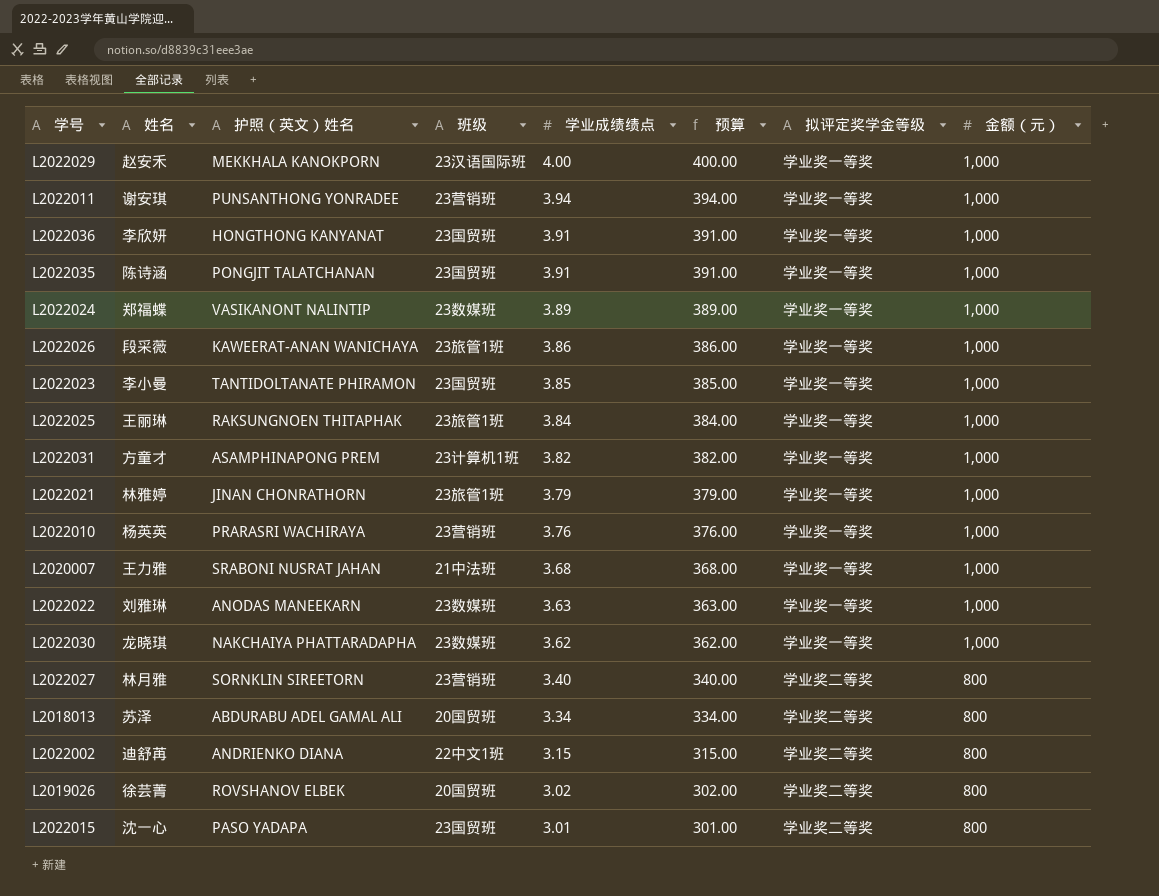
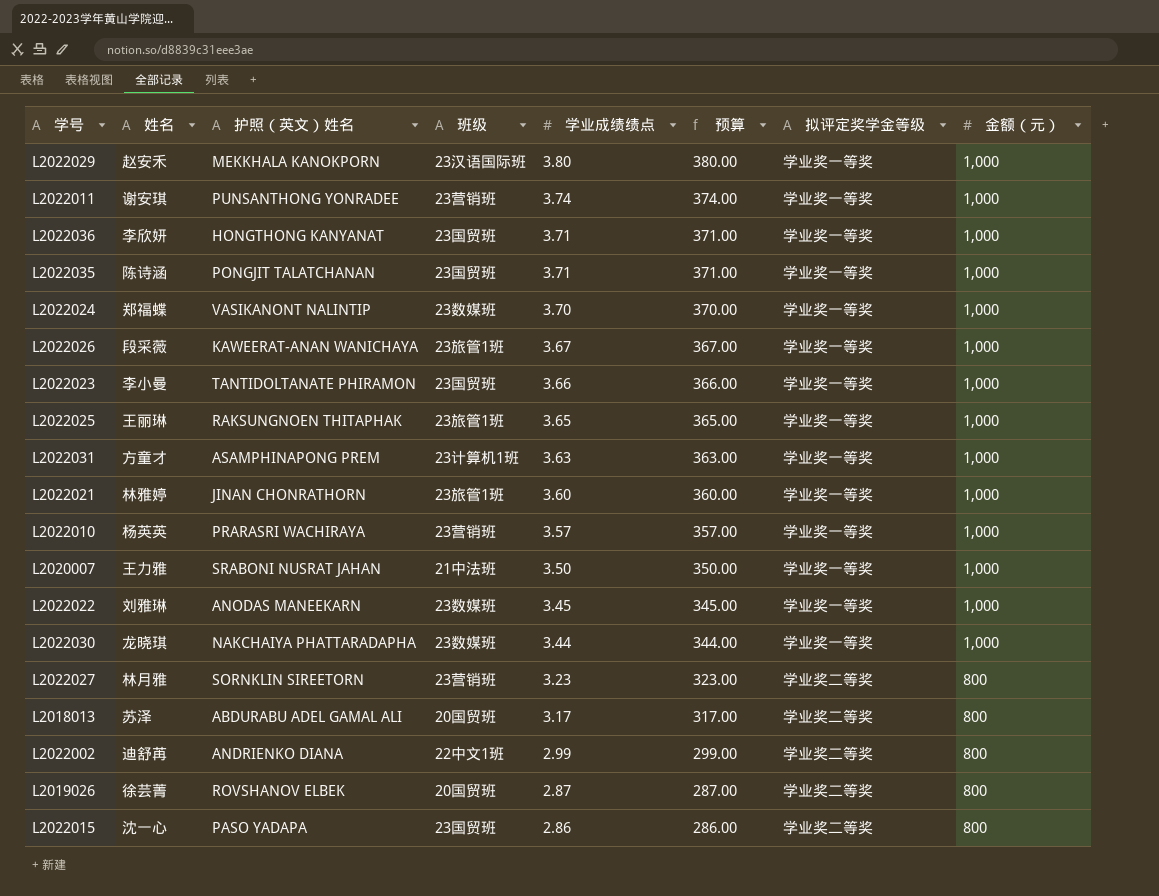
L2022029 | 学业成绩绩点: 4.00 -> 3.80
L2022029 | 预算: 400.00 -> 380.00
L2022011 | 学业成绩绩点: 3.94 -> 3.74
L2022011 | 预算: 394.00 -> 374.00
L2022036 | 学业成绩绩点: 3.91 -> 3.71
L2022036 | 预算: 391.00 -> 371.00
L2022035 | 学业成绩绩点: 3.91 -> 3.71
L2022035 | 预算: 391.00 -> 371.00
L2022024 | 学业成绩绩点: 3.89 -> 3.70
L2022024 | 预算: 389.00 -> 370.00
L2022026 | 学业成绩绩点: 3.86 -> 3.67
L2022026 | 预算: 386.00 -> 367.00
L2022023 | 学业成绩绩点: 3.85 -> 3.66
L2022023 | 预算: 385.00 -> 366.00
L2022025 | 学业成绩绩点: 3.84 -> 3.65
L2022025 | 预算: 384.00 -> 365.00
L2022031 | 学业成绩绩点: 3.82 -> 3.63
L2022031 | 预算: 382.00 -> 363.00
L2022021 | 学业成绩绩点: 3.79 -> 3.60
L2022021 | 预算: 379.00 -> 360.00
L2022010 | 学业成绩绩点: 3.76 -> 3.57
L2022010 | 预算: 376.00 -> 357.00
L2020007 | 学业成绩绩点: 3.68 -> 3.50
L2020007 | 预算: 368.00 -> 350.00
L2022022 | 学业成绩绩点: 3.63 -> 3.45
L2022022 | 预算: 363.00 -> 345.00
L2022030 | 学业成绩绩点: 3.62 -> 3.44
L2022030 | 预算: 362.00 -> 344.00
L2022027 | 学业成绩绩点: 3.40 -> 3.23
L2022027 | 预算: 340.00 -> 323.00
L2018013 | 学业成绩绩点: 3.34 -> 3.17
L2018013 | 预算: 334.00 -> 317.00
L2022002 | 学业成绩绩点: 3.15 -> 2.99
L2022002 | 预算: 315.00 -> 299.00
L2019026 | 学业成绩绩点: 3.02 -> 2.87
L2019026 | 预算: 302.00 -> 287.00
L2022015 | 学业成绩绩点: 3.01 -> 2.86
L2022015 | 预算: 301.00 -> 286.00

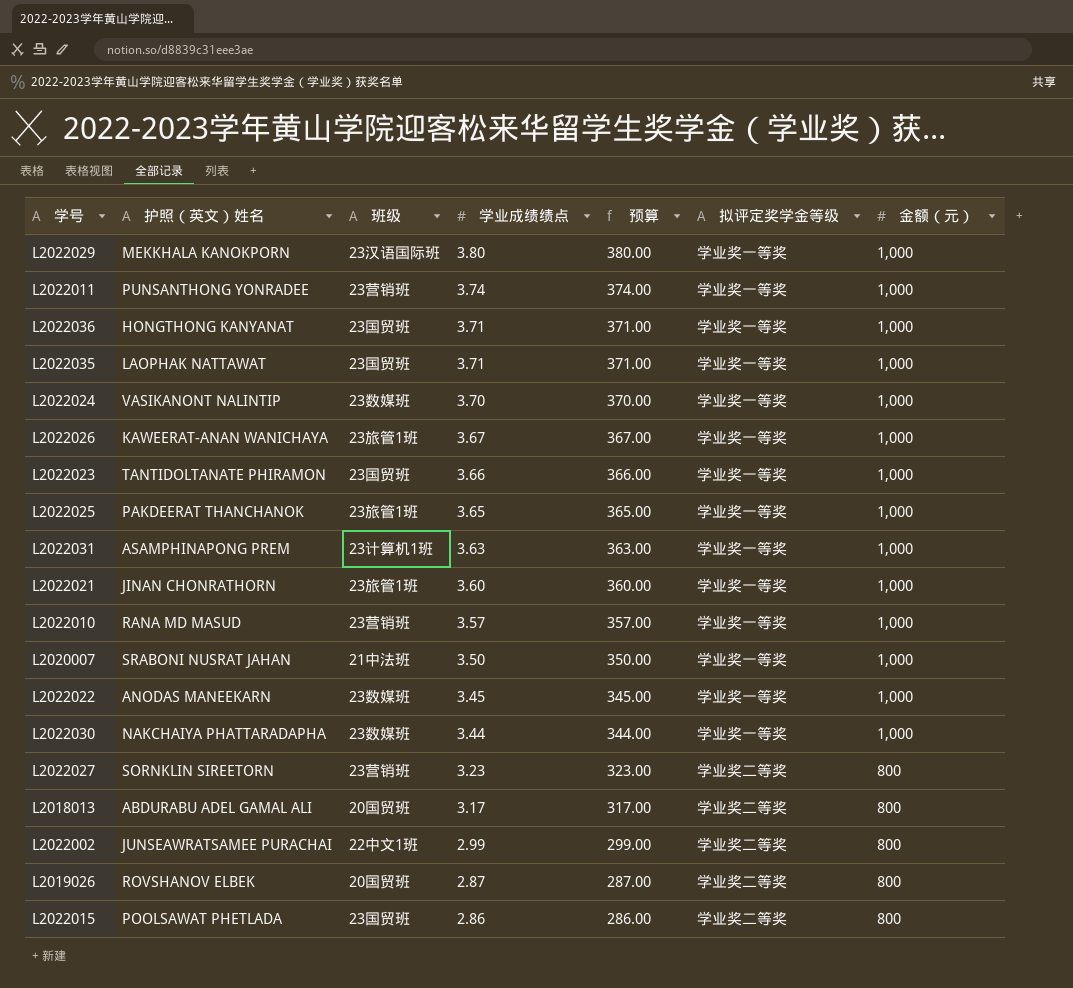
column 姓名 | position: 2 -> none
L2022035 | 护照（英文）姓名: PONGJIT TALATCHANAN -> LAOPHAK NATTAWAT
L2022025 | 护照（英文）姓名: RAKSUNGNOEN THITAPHAK -> PAKDEERAT THANCHANOK
L2022010 | 护照（英文）姓名: PRARASRI WACHIRAYA -> RANA MD MASUD
L2022002 | 护照（英文）姓名: ANDRIENKO DIANA -> JUNSEAWRATSAMEE PURACHAI
L2022015 | 护照（英文）姓名: PASO YADAPA -> POOLSAWAT PHETLADA

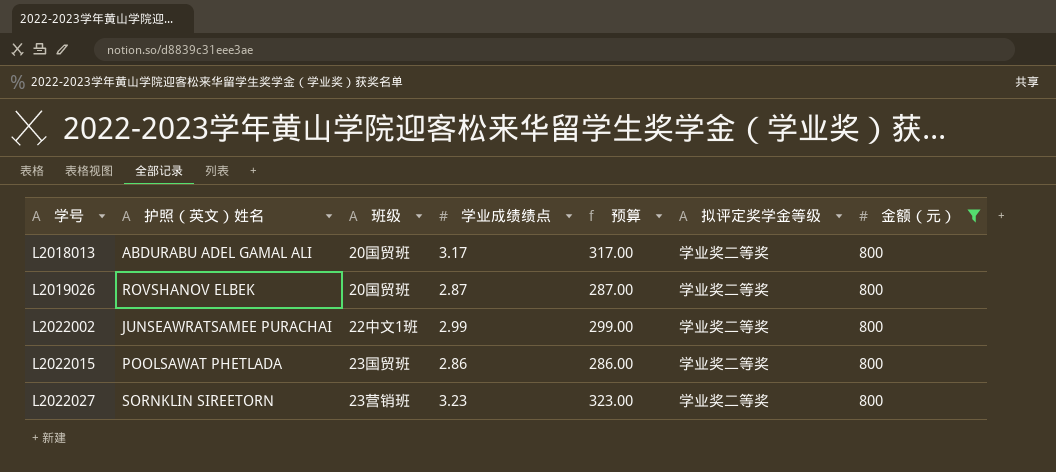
filter: none -> 金额（元） = 800
row order: 学业成绩绩点 descending -> 学号 ascending

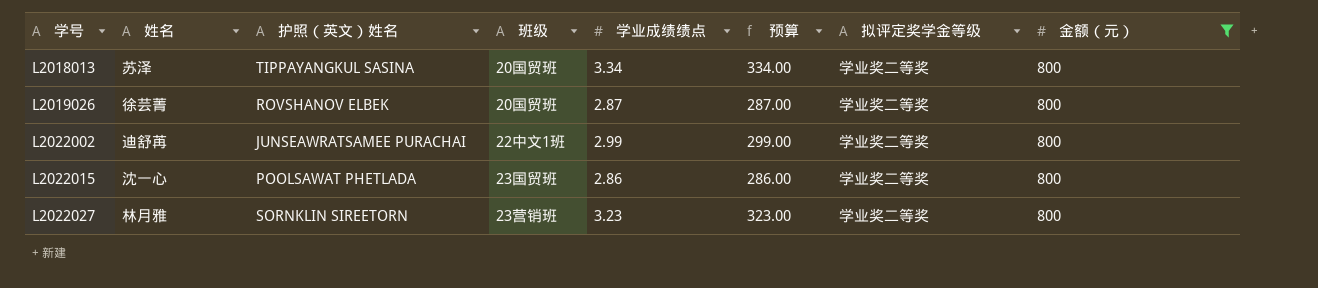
column 姓名 | position: none -> 2
L2018013 | 护照（英文）姓名: ABDURABU ADEL GAMAL ALI -> TIPPAYANGKUL SASINA
L2018013 | 学业成绩绩点: 3.17 -> 3.34
L2018013 | 预算: 317.00 -> 334.00

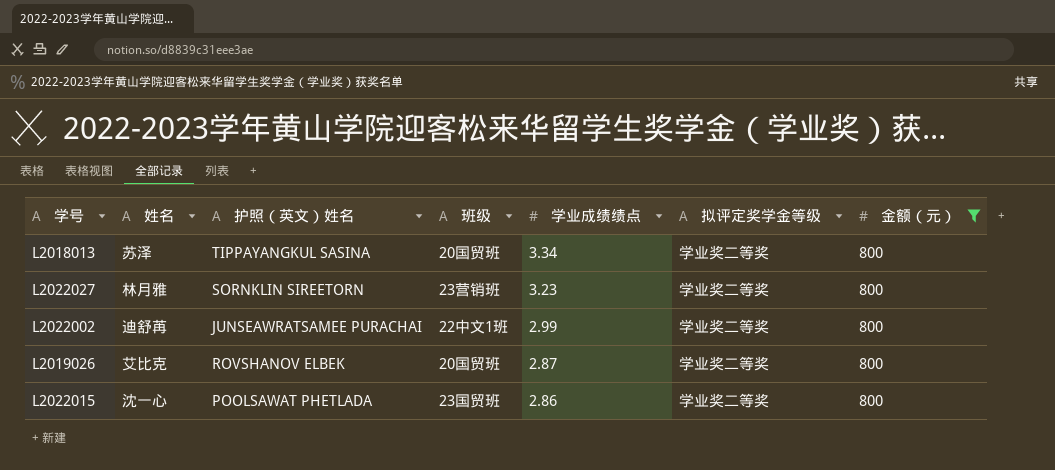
row order: 学号 ascending -> 学业成绩绩点 descending
column 预算 | formula: [学业成绩绩点] * 100 -> none
L2019026 | 姓名: 徐芸菁 -> 艾比克

